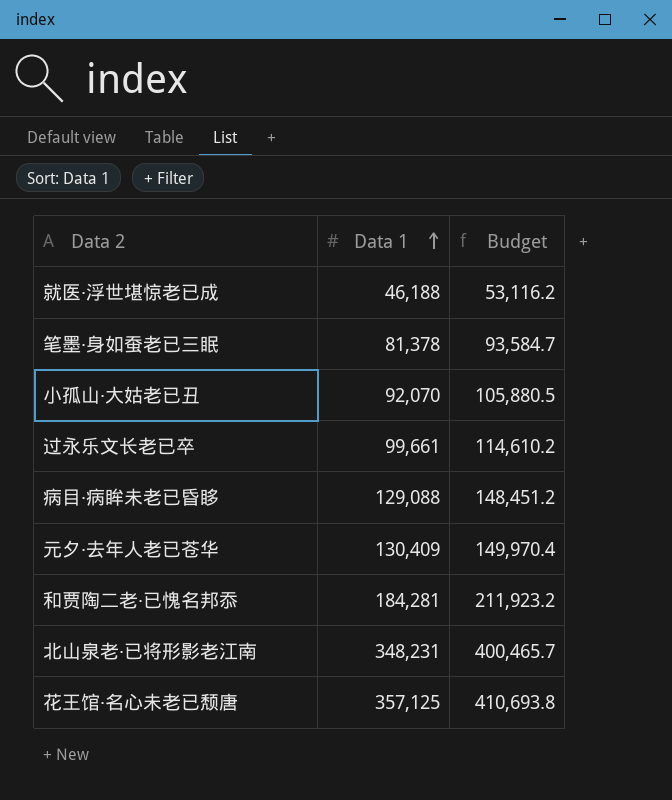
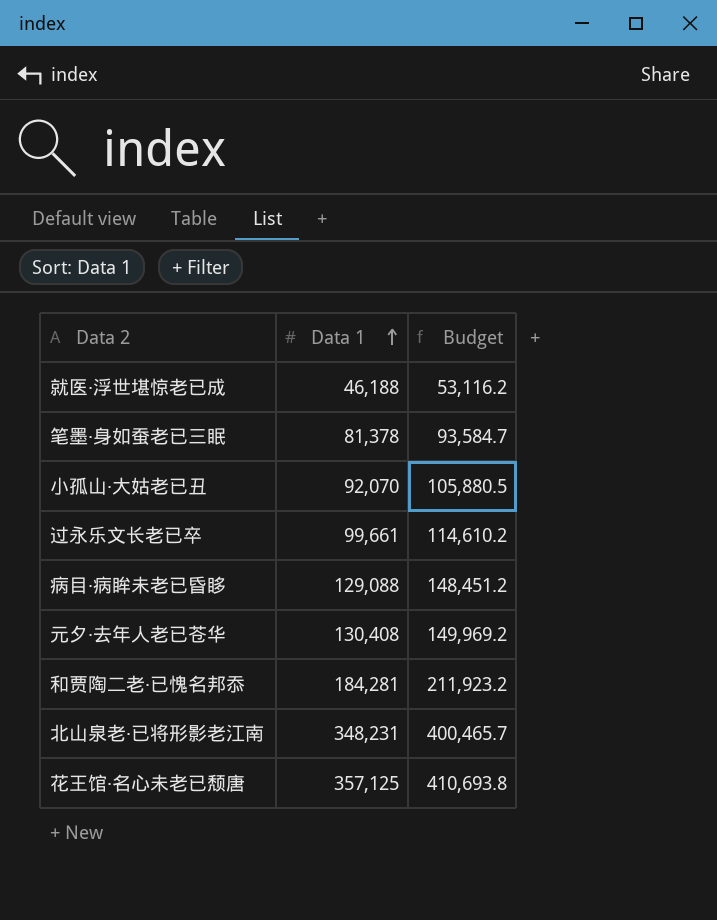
元夕·去年人老已苍华 | Data 1: 130,409 -> 130,408
元夕·去年人老已苍华 | Budget: 149,970.4 -> 149,969.2

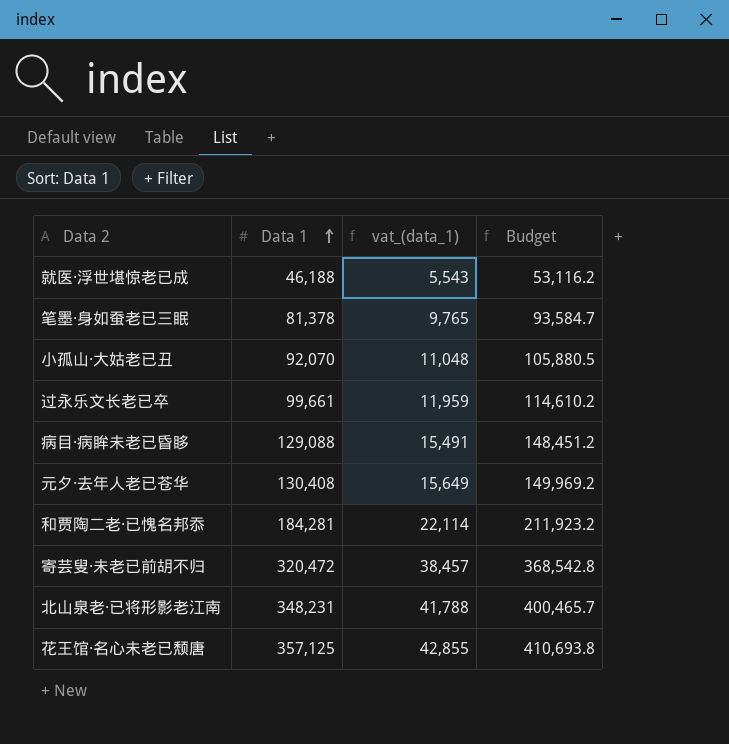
column vat_(data_1) | formula: none -> [Data 1] * 0.12
row 寄芸叟·未老已前胡不归: none -> 320,472 | 38,457 | 368,542.8

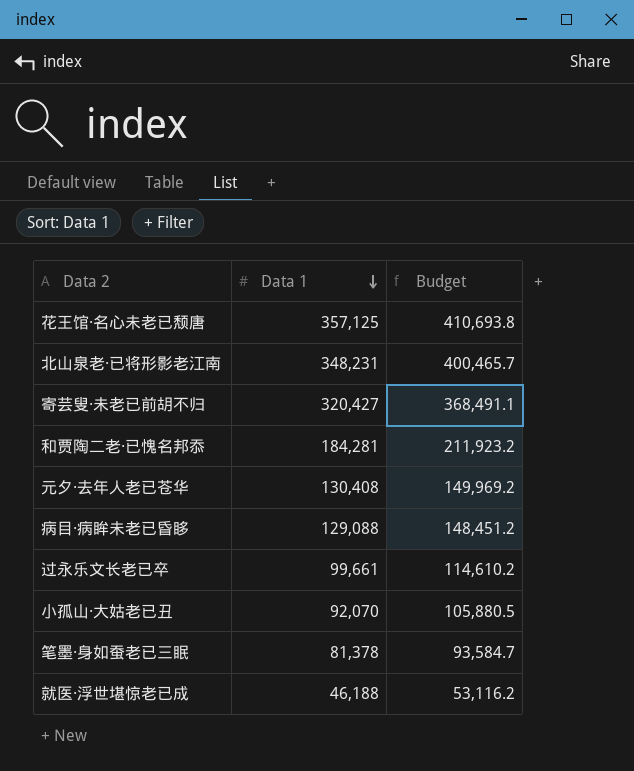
row order: Data 1 ascending -> Data 1 descending
column vat_(data_1) | formula: [Data 1] * 0.12 -> none
寄芸叟·未老已前胡不归 | Data 1: 320,472 -> 320,427
寄芸叟·未老已前胡不归 | Budget: 368,542.8 -> 368,491.1

